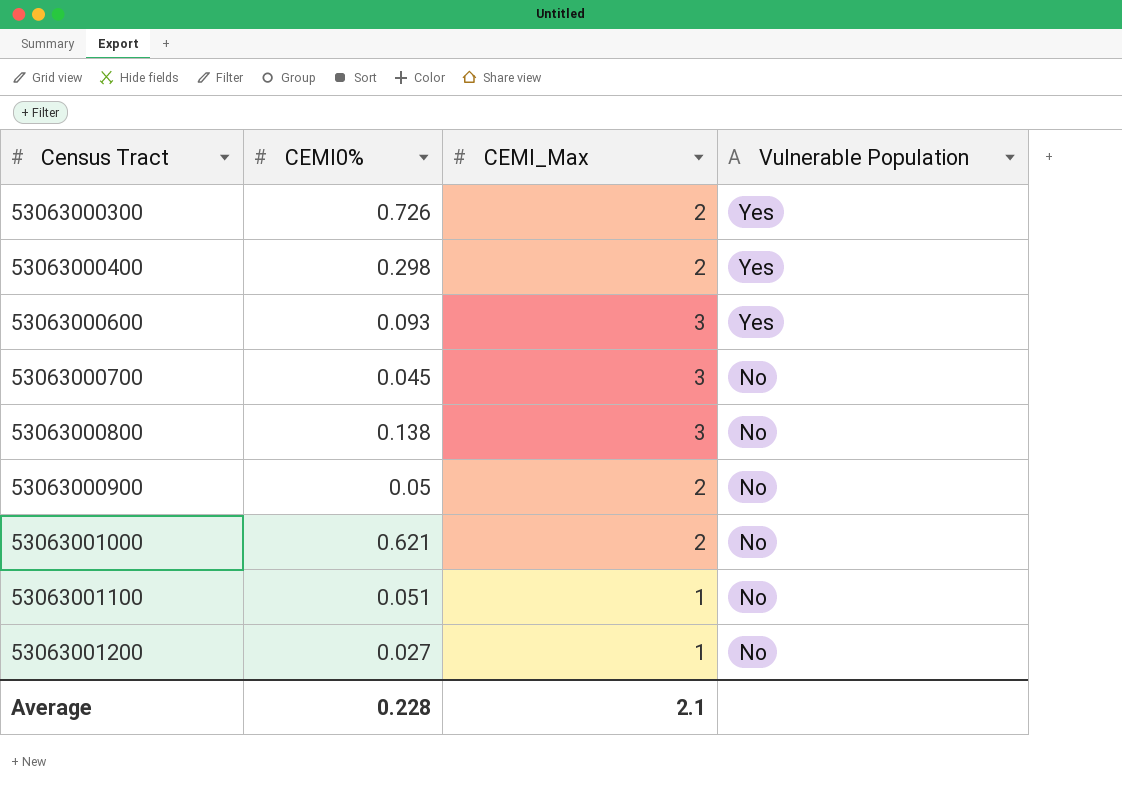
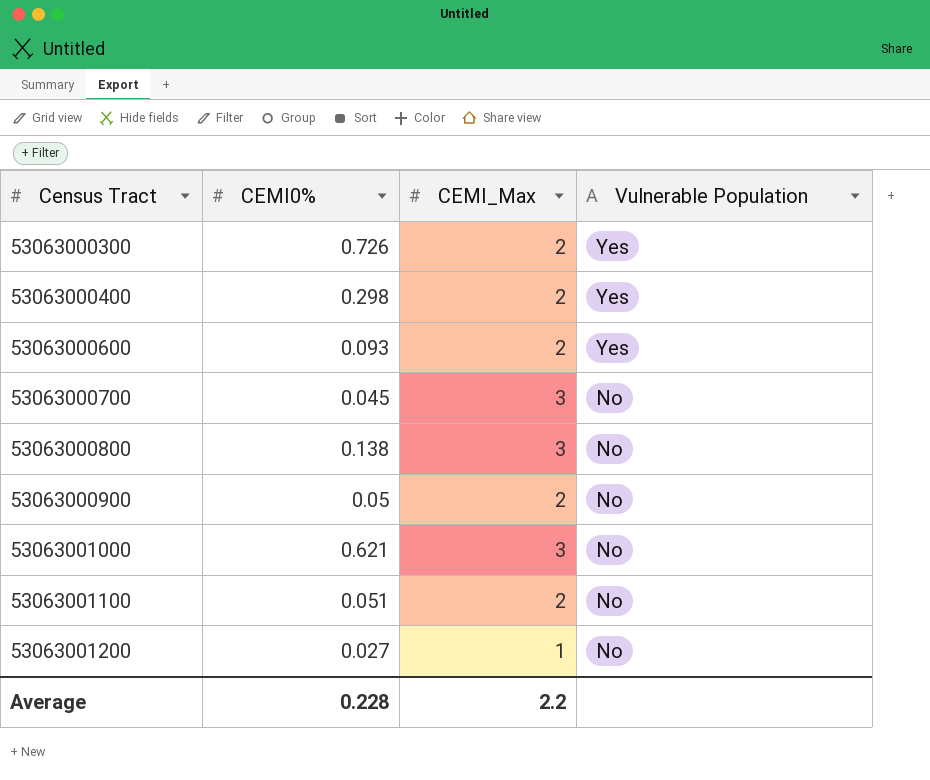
53063000600 | CEMI_Max: 3 -> 2
53063001000 | CEMI_Max: 2 -> 3
53063001100 | CEMI_Max: 1 -> 2
Average | CEMI_Max: 2.1 -> 2.2

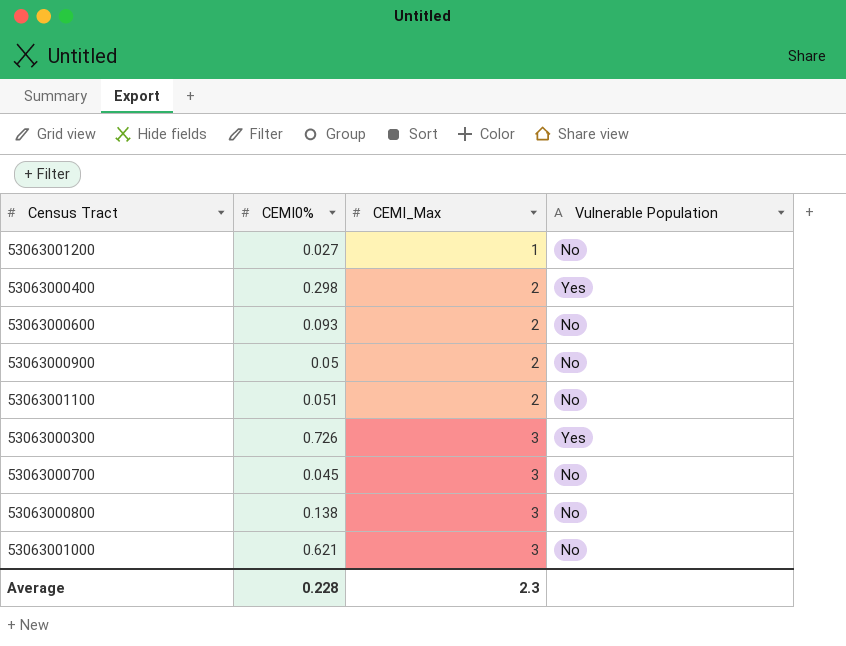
row order: Census Tract ascending -> CEMI_Max ascending
53063000600 | Vulnerable Population: Yes -> No
53063000300 | CEMI_Max: 2 -> 3
Average | CEMI_Max: 2.2 -> 2.3

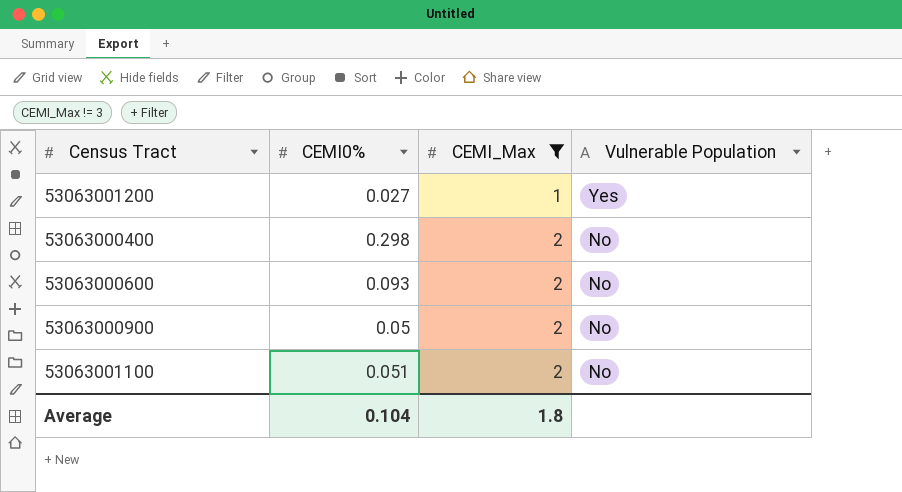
filter: none -> CEMI_Max != 3
53063001200 | Vulnerable Population: No -> Yes
53063000400 | Vulnerable Population: Yes -> No
Average | CEMI0%: 0.228 -> 0.104
Average | CEMI_Max: 2.3 -> 1.8

